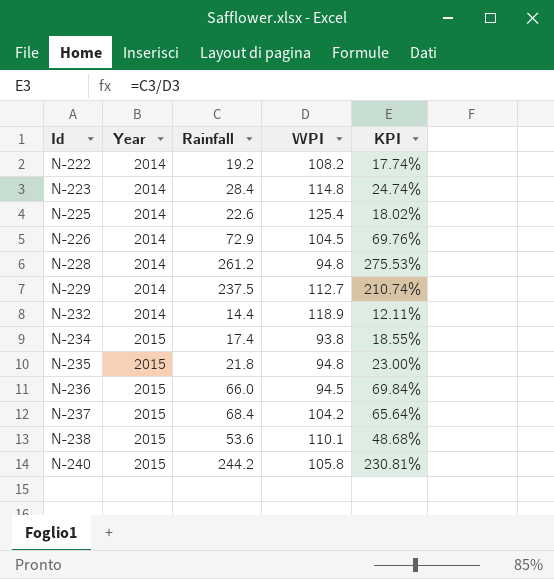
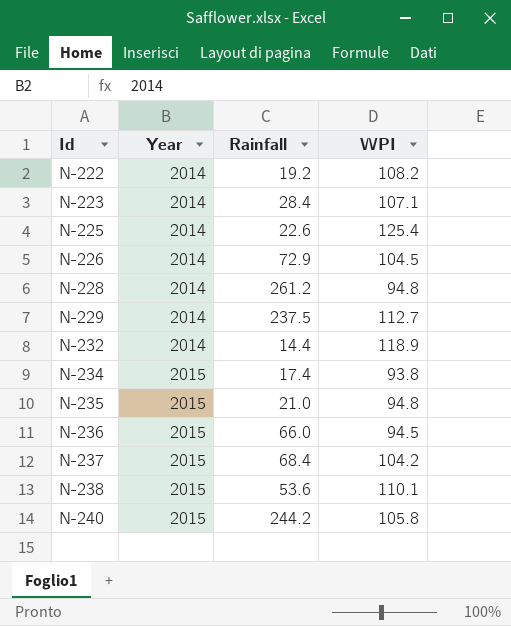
column KPI | formula: [Rainfall] / [WPI] -> none
N-223 | WPI: 114.8 -> 107.1
N-235 | Rainfall: 21.8 -> 21.0

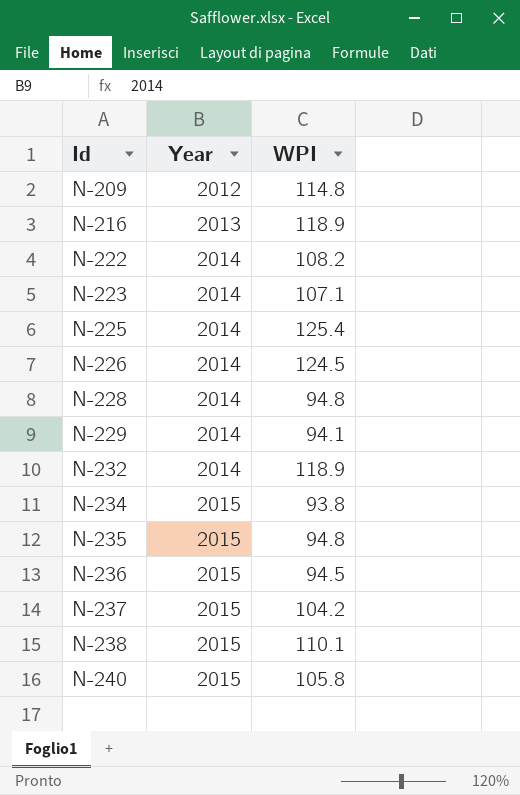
column Rainfall | position: 3 -> none
row N-209: none -> 2012 | 114.8
row N-216: none -> 2013 | 118.9
N-226 | WPI: 104.5 -> 124.5
N-229 | WPI: 112.7 -> 94.1

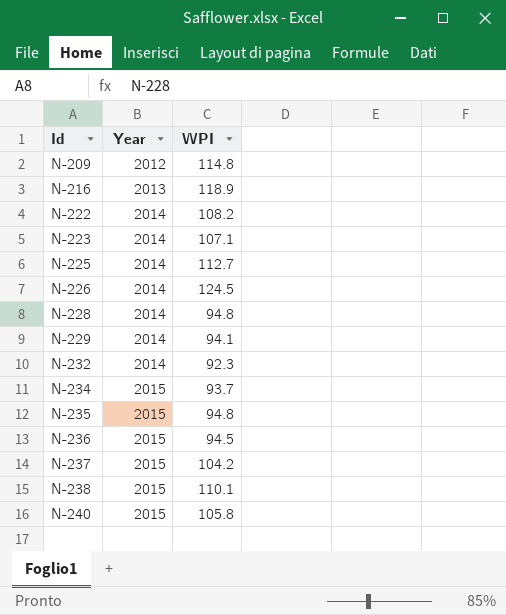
N-225 | WPI: 125.4 -> 112.7
N-232 | WPI: 118.9 -> 92.3
N-234 | WPI: 93.8 -> 93.7

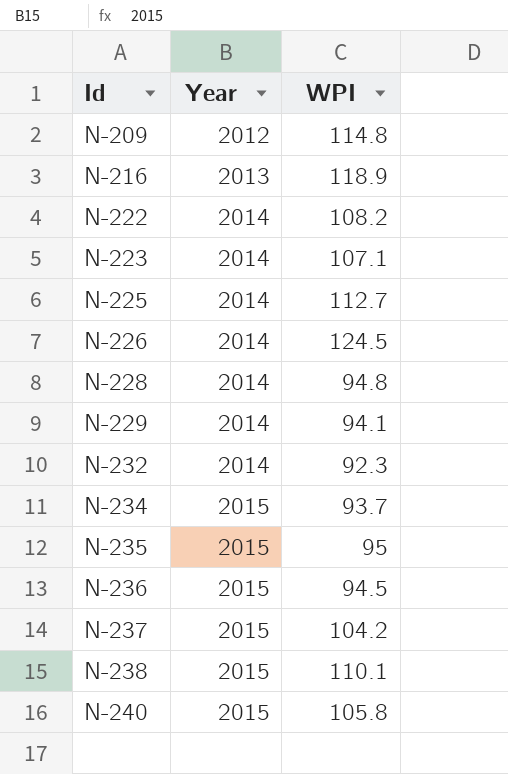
N-235 | WPI: 94.8 -> 95

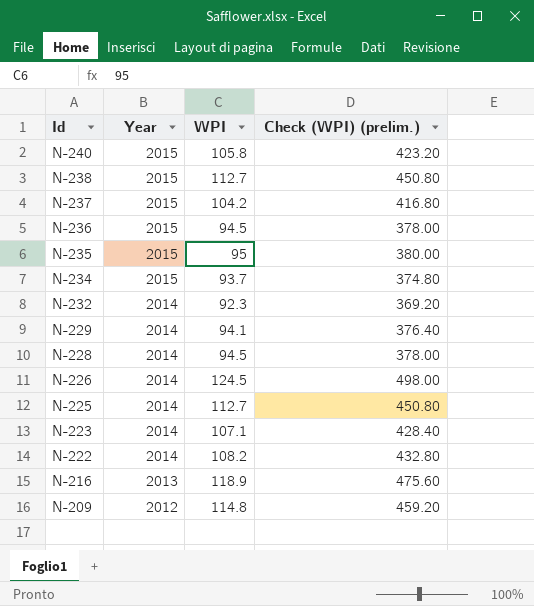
row order: Id ascending -> Id descending
column Check (WPI) (prelim.) | formula: none -> [WPI] * 4
N-238 | WPI: 110.1 -> 112.7
N-228 | WPI: 94.8 -> 94.5

